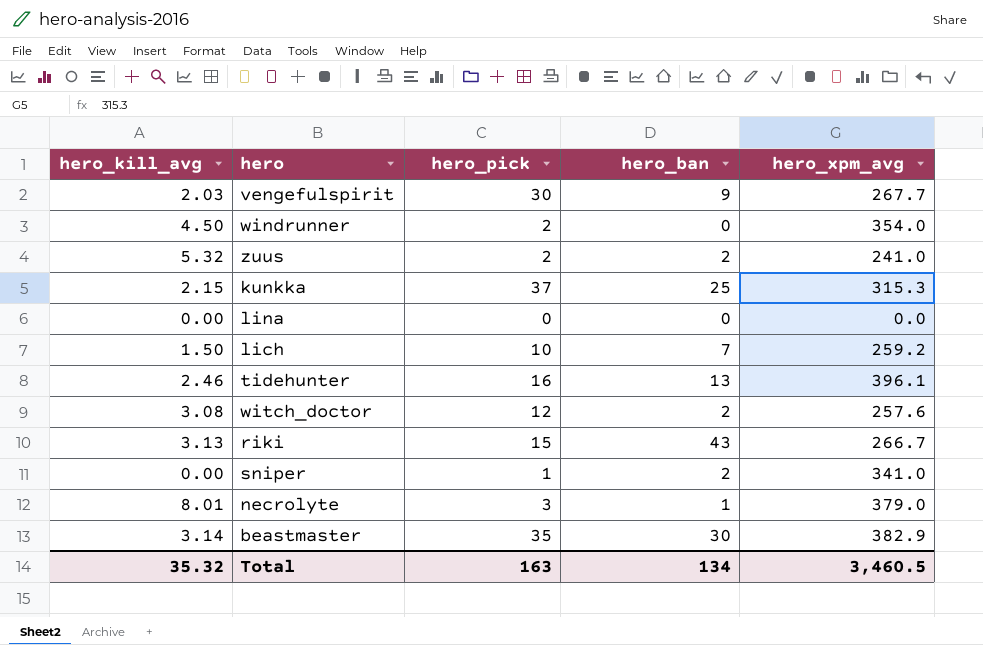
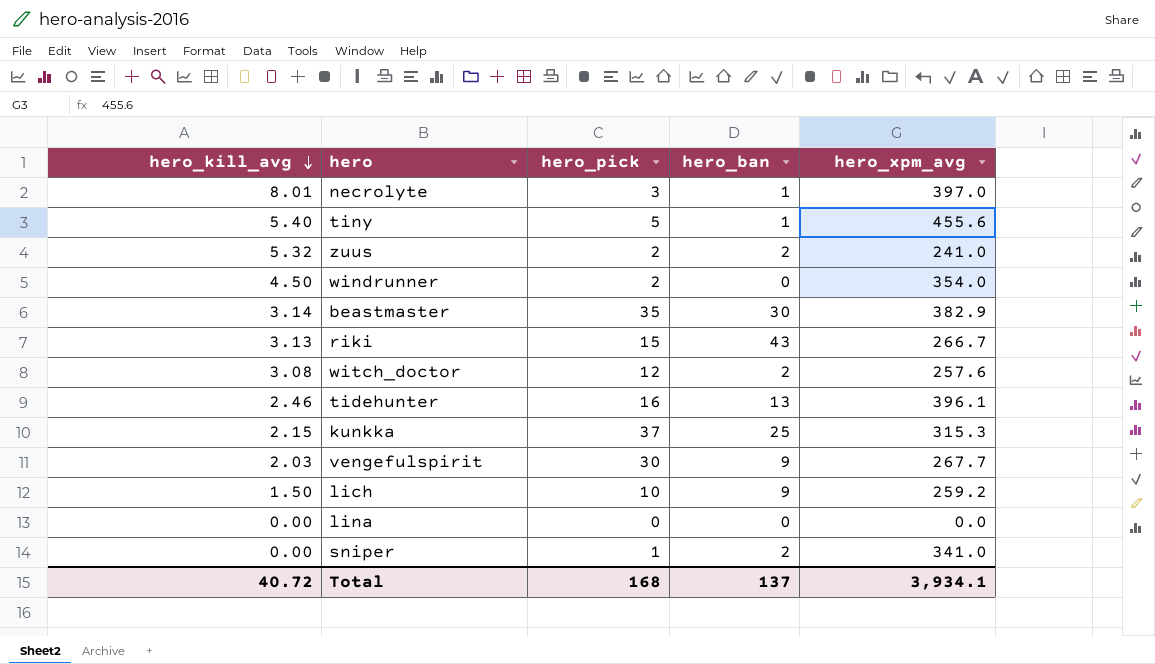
row order: none -> hero_kill_avg descending
necrolyte | hero_xpm_avg: 379.0 -> 397.0
row tiny: none -> 5.40 | 5 | 1 | 455.6
lich | hero_ban: 7 -> 9
Total | hero_kill_avg: 35.32 -> 40.72
Total | hero_pick: 163 -> 168
Total | hero_ban: 134 -> 137
Total | hero_xpm_avg: 3,460.5 -> 3,934.1

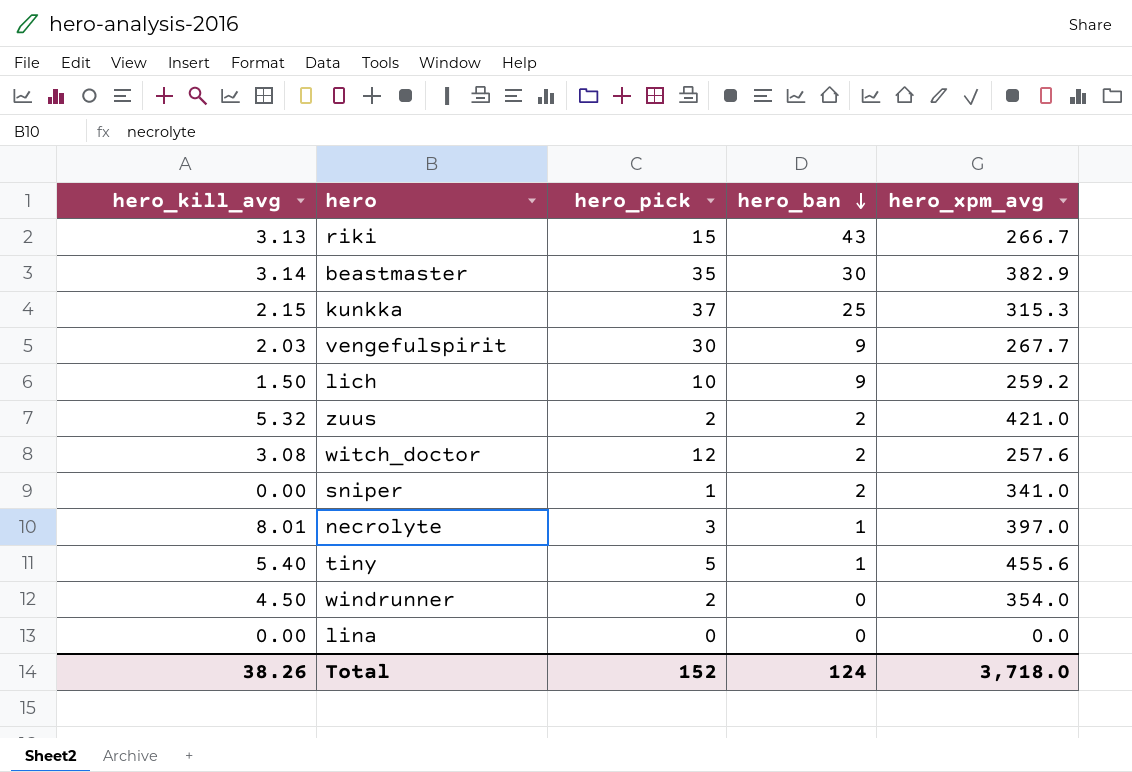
row order: hero_kill_avg descending -> hero_ban descending
row tidehunter: 2.46 | 16 | 13 | 396.1 -> none
zuus | hero_xpm_avg: 241.0 -> 421.0
Total | hero_kill_avg: 40.72 -> 38.26
Total | hero_pick: 168 -> 152
Total | hero_ban: 137 -> 124
Total | hero_xpm_avg: 3,934.1 -> 3,718.0

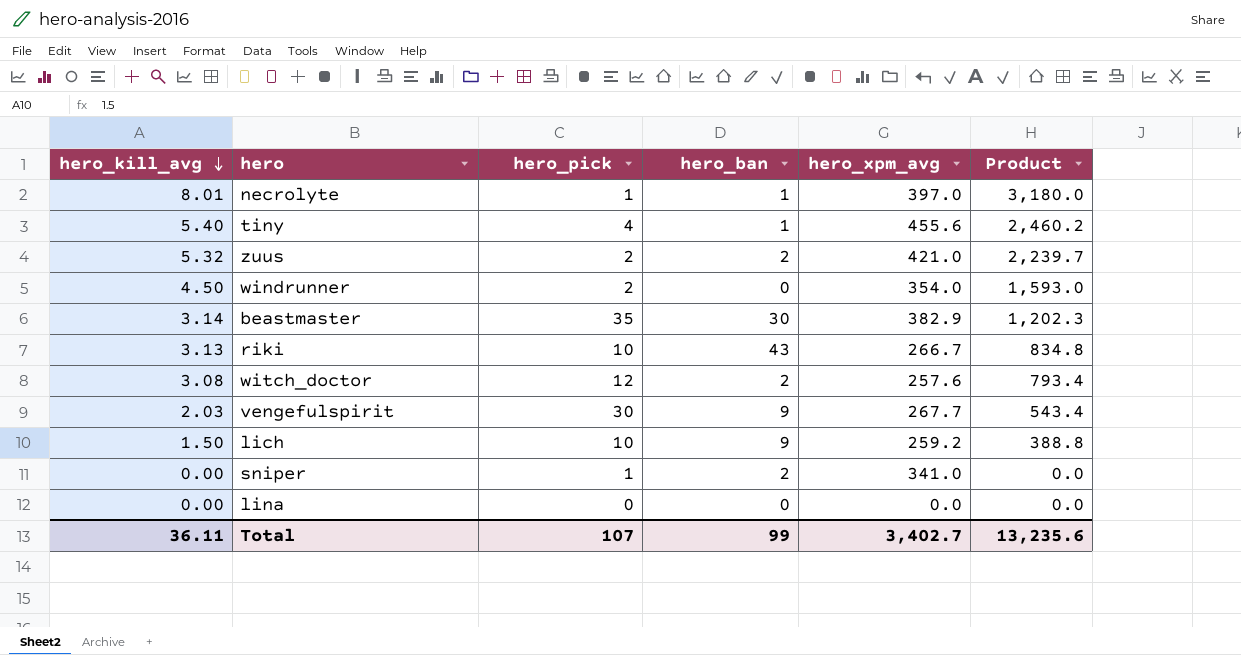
row order: hero_ban descending -> hero_kill_avg descending
column Product | formula: none -> [hero_kill_avg] * [hero_xpm_avg]
row kunkka: 2.15 | 37 | 25 | 315.3 -> none
necrolyte | hero_pick: 3 -> 1
tiny | hero_pick: 5 -> 4
riki | hero_pick: 15 -> 10
Total | hero_kill_avg: 38.26 -> 36.11
Total | hero_pick: 152 -> 107
Total | hero_ban: 124 -> 99
Total | hero_xpm_avg: 3,718.0 -> 3,402.7

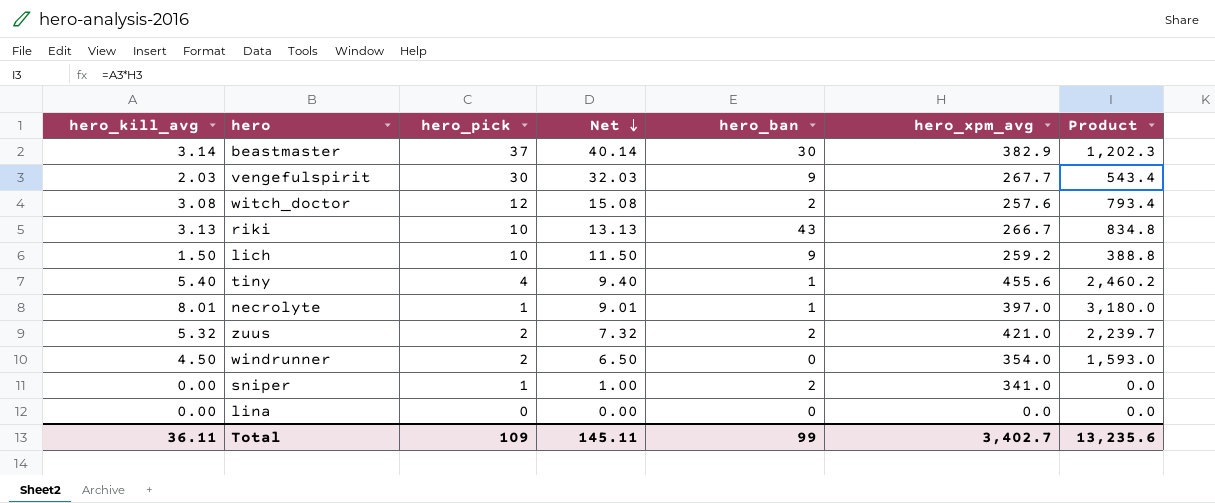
row order: hero_kill_avg descending -> Net descending
column Net | formula: none -> [hero_kill_avg] + [hero_pick]
beastmaster | hero_pick: 35 -> 37
Total | hero_pick: 107 -> 109

